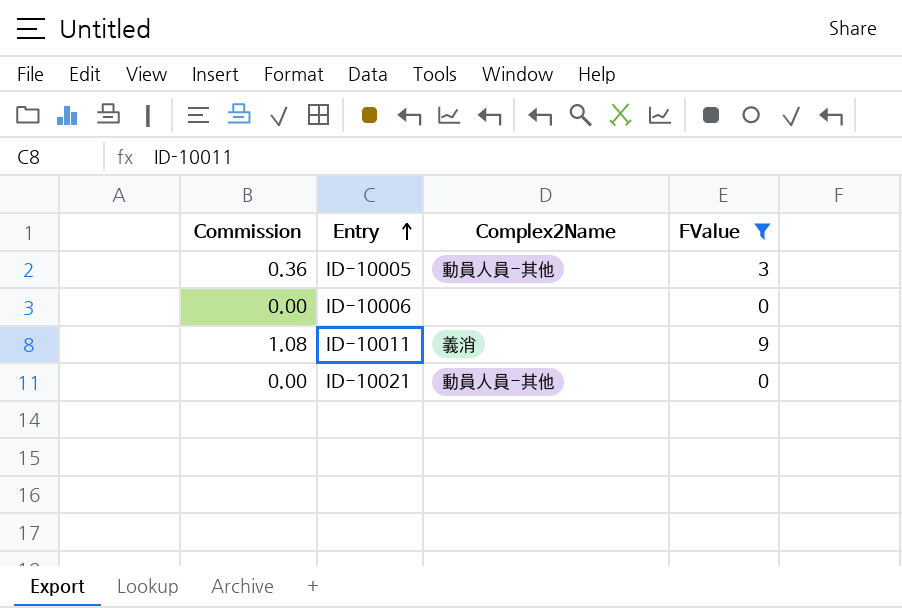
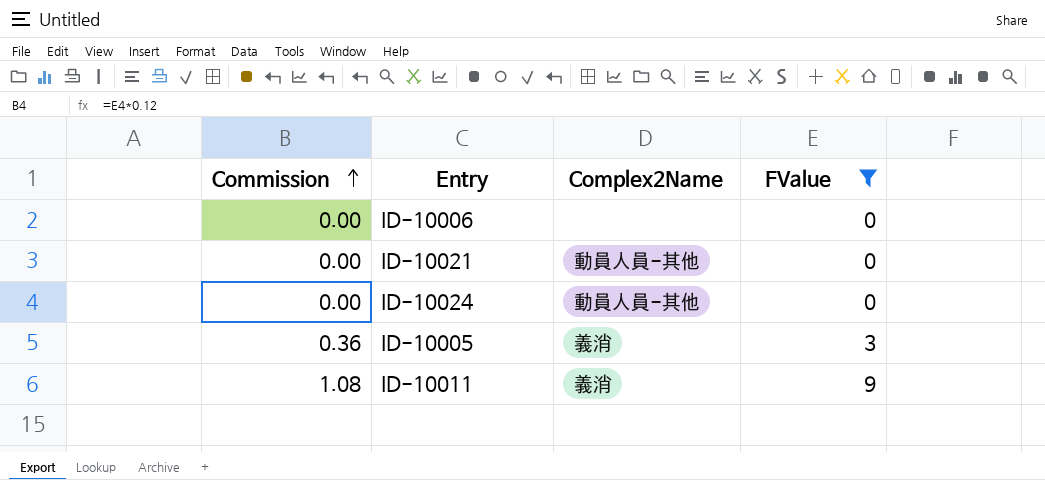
row order: Entry ascending -> Commission ascending
row ID-10024: none -> 0.00 | 動員人員-其他 | 0
ID-10005 | Complex2Name: 動員人員-其他 -> 義消

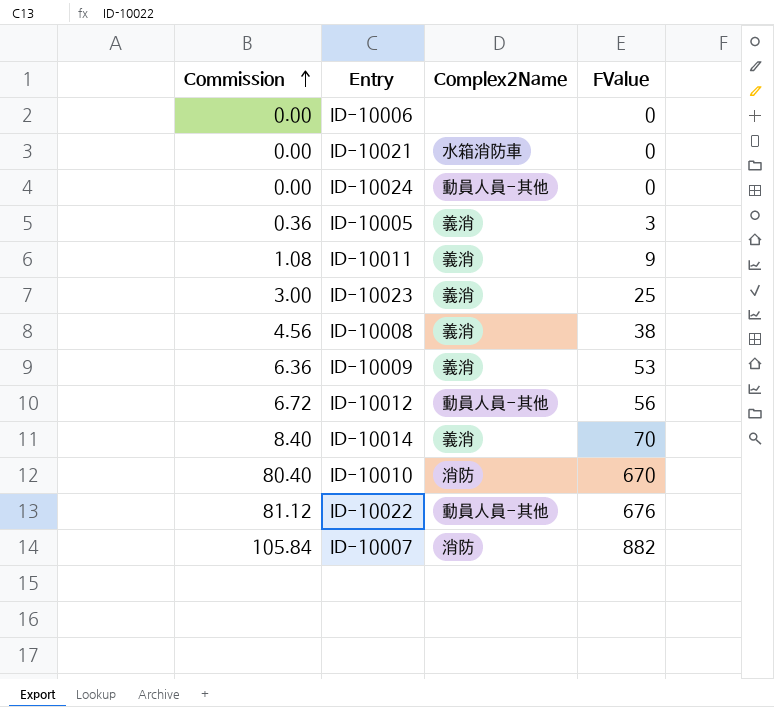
filter: FValue <= 9 -> none
ID-10021 | Complex2Name: 動員人員-其他 -> 水箱消防車

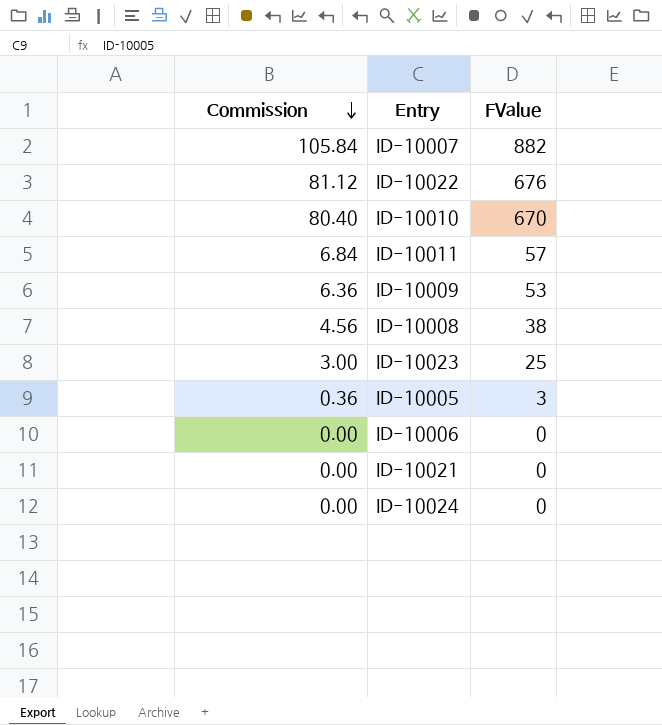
row order: Commission ascending -> Commission descending
column Complex2Name | position: 3 -> none
row ID-10012: 6.72 | 動員人員-其他 | 56 -> none
row ID-10014: 8.40 | 義消 | 70 -> none
ID-10011 | Commission: 1.08 -> 6.84
ID-10011 | FValue: 9 -> 57

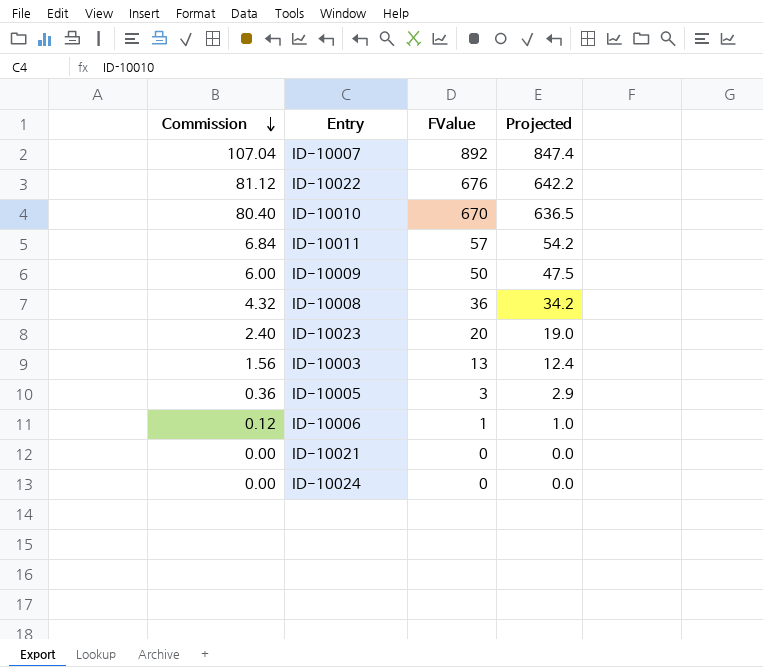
column Projected | formula: none -> [FValue] * 0.95
ID-10007 | Commission: 105.84 -> 107.04
ID-10007 | FValue: 882 -> 892
ID-10009 | Commission: 6.36 -> 6.00
ID-10009 | FValue: 53 -> 50
ID-10008 | Commission: 4.56 -> 4.32
ID-10008 | FValue: 38 -> 36
ID-10023 | Commission: 3.00 -> 2.40
ID-10023 | FValue: 25 -> 20
row ID-10003: none -> 1.56 | 13 | 12.4
ID-10006 | Commission: 0.00 -> 0.12
ID-10006 | FValue: 0 -> 1

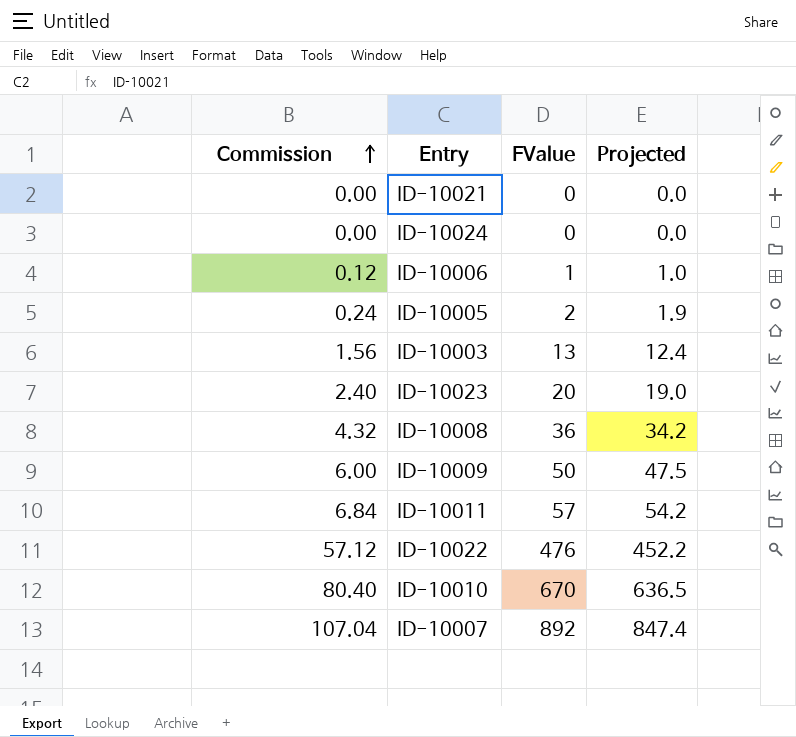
row order: Commission descending -> Commission ascending
ID-10005 | Commission: 0.36 -> 0.24
ID-10005 | FValue: 3 -> 2
ID-10005 | Projected: 2.9 -> 1.9
ID-10022 | Commission: 81.12 -> 57.12
ID-10022 | FValue: 676 -> 476
ID-10022 | Projected: 642.2 -> 452.2

